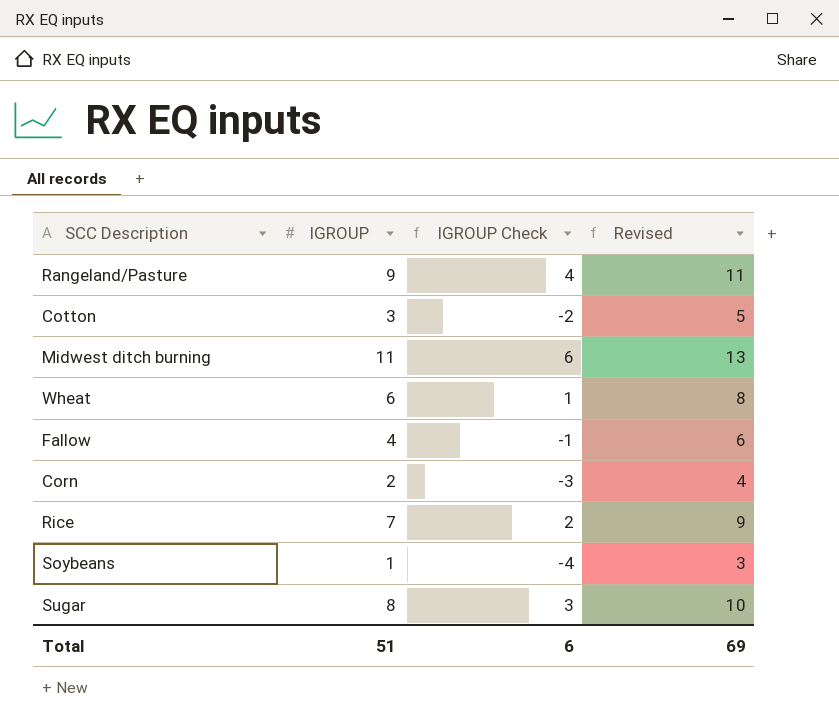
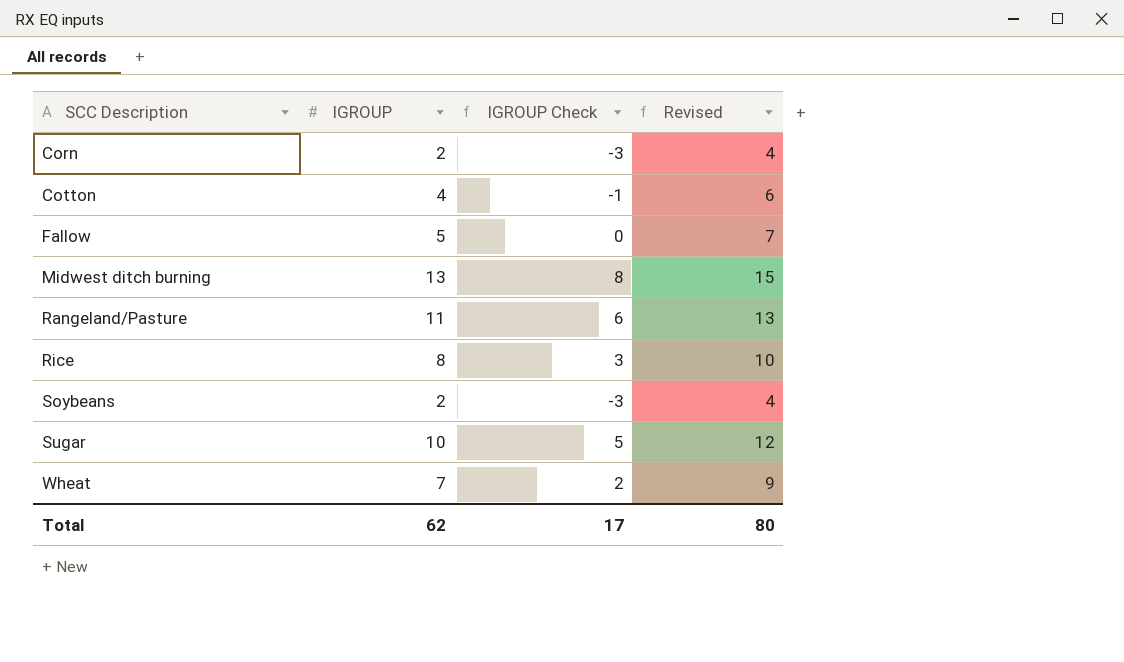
row order: none -> SCC Description ascending
Cotton | IGROUP: 3 -> 4
Cotton | IGROUP Check: -2 -> -1
Cotton | Revised: 5 -> 6
Fallow | IGROUP: 4 -> 5
Fallow | IGROUP Check: -1 -> 0
Fallow | Revised: 6 -> 7
Midwest ditch burning | IGROUP: 11 -> 13
Midwest ditch burning | IGROUP Check: 6 -> 8
Midwest ditch burning | Revised: 13 -> 15
Rangeland/Pasture | IGROUP: 9 -> 11
Rangeland/Pasture | IGROUP Check: 4 -> 6
Rangeland/Pasture | Revised: 11 -> 13
Rice | IGROUP: 7 -> 8
Rice | IGROUP Check: 2 -> 3
Rice | Revised: 9 -> 10
Soybeans | IGROUP: 1 -> 2
Soybeans | IGROUP Check: -4 -> -3
Soybeans | Revised: 3 -> 4
Sugar | IGROUP: 8 -> 10
Sugar | IGROUP Check: 3 -> 5
Sugar | Revised: 10 -> 12
Wheat | IGROUP: 6 -> 7
Wheat | IGROUP Check: 1 -> 2
Wheat | Revised: 8 -> 9
Total | IGROUP: 51 -> 62
Total | IGROUP Check: 6 -> 17
Total | Revised: 69 -> 80

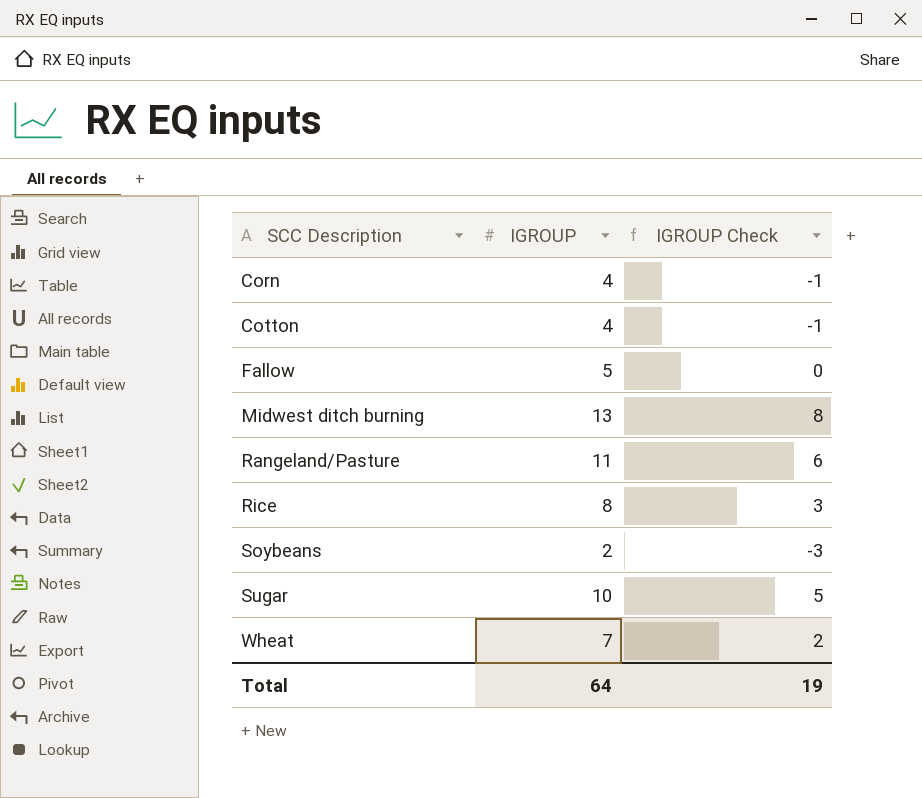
column Revised | formula: [IGROUP] + 2 -> none
Corn | IGROUP: 2 -> 4
Corn | IGROUP Check: -3 -> -1
Total | IGROUP: 62 -> 64
Total | IGROUP Check: 17 -> 19

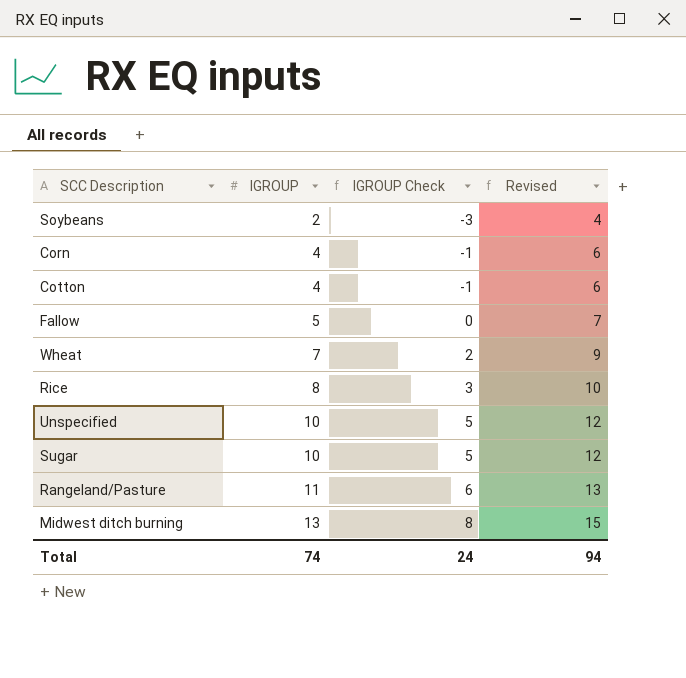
row order: SCC Description ascending -> IGROUP ascending
column Revised | formula: none -> [IGROUP] + 2
row Unspecified: none -> 10 | 5 | 12
Total | IGROUP: 64 -> 74
Total | IGROUP Check: 19 -> 24

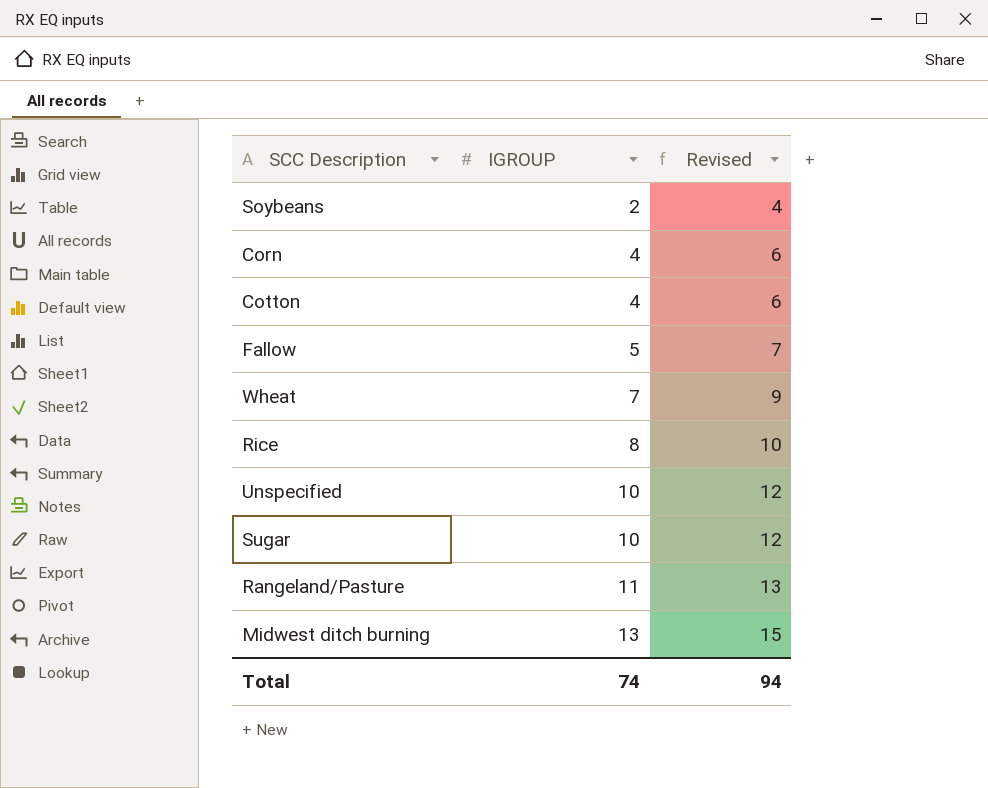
column IGROUP Check | formula: [IGROUP] - 5 -> none

